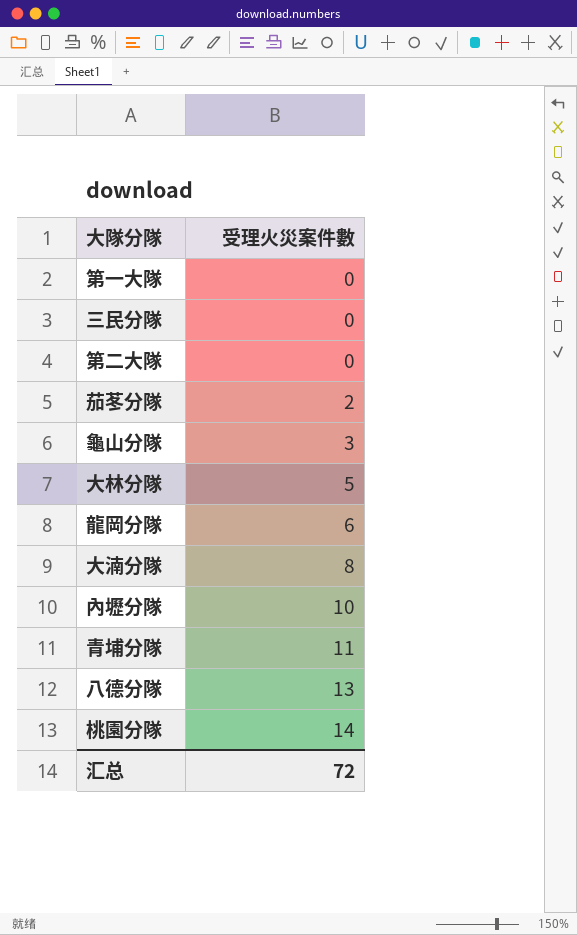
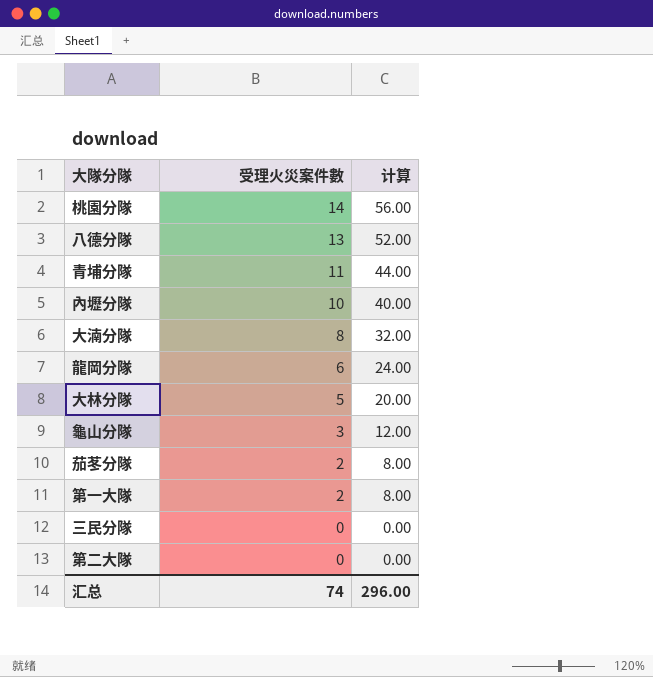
row order: 受理火災案件數 ascending -> 受理火災案件數 descending
column 计算 | formula: none -> [受理火災案件數] * 4
第一大隊 | 受理火災案件數: 0 -> 2
汇总 | 受理火災案件數: 72 -> 74

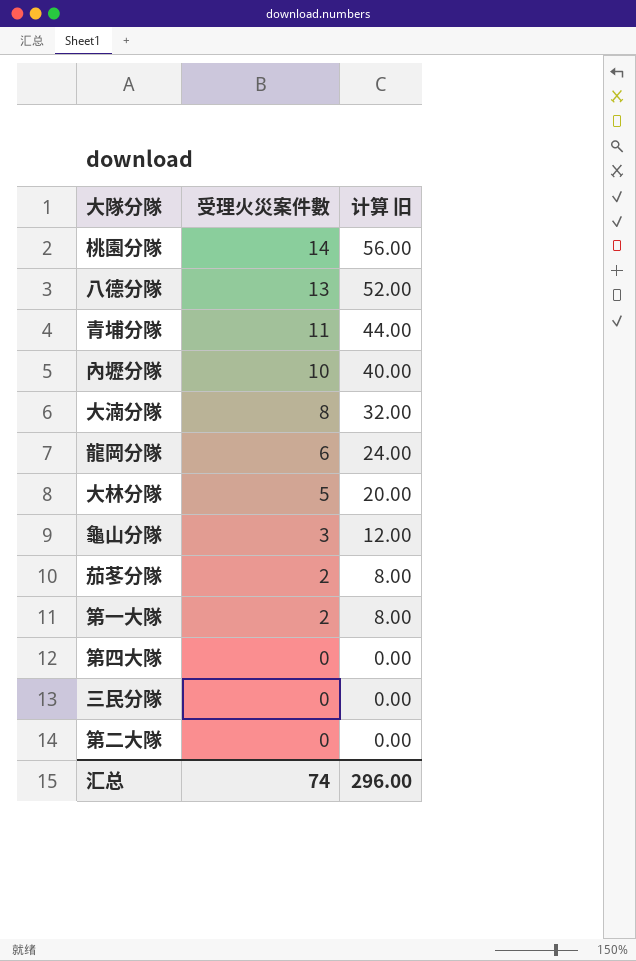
column name: 计算 -> 计算 旧
row 第四大隊: none -> 0 | 0.00

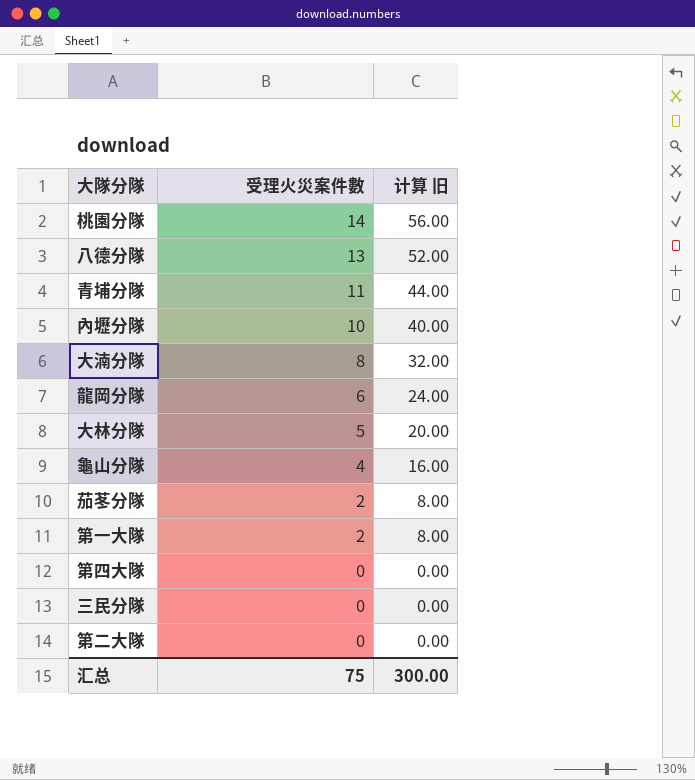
龜山分隊 | 受理火災案件數: 3 -> 4
龜山分隊 | 计算 旧: 12.00 -> 16.00
汇总 | 受理火災案件數: 74 -> 75
汇总 | 计算 旧: 296.00 -> 300.00

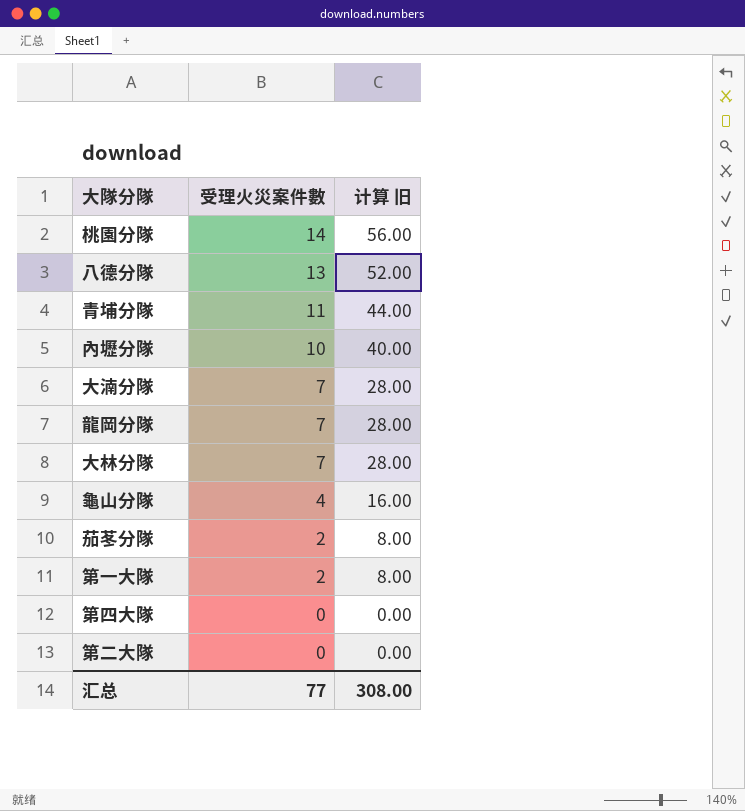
row 三民分隊: 0 | 0.00 -> none
大湳分隊 | 受理火災案件數: 8 -> 7
大湳分隊 | 计算 旧: 32.00 -> 28.00
龍岡分隊 | 受理火災案件數: 6 -> 7
龍岡分隊 | 计算 旧: 24.00 -> 28.00
大林分隊 | 受理火災案件數: 5 -> 7
大林分隊 | 计算 旧: 20.00 -> 28.00
汇总 | 受理火災案件數: 75 -> 77
汇总 | 计算 旧: 300.00 -> 308.00

